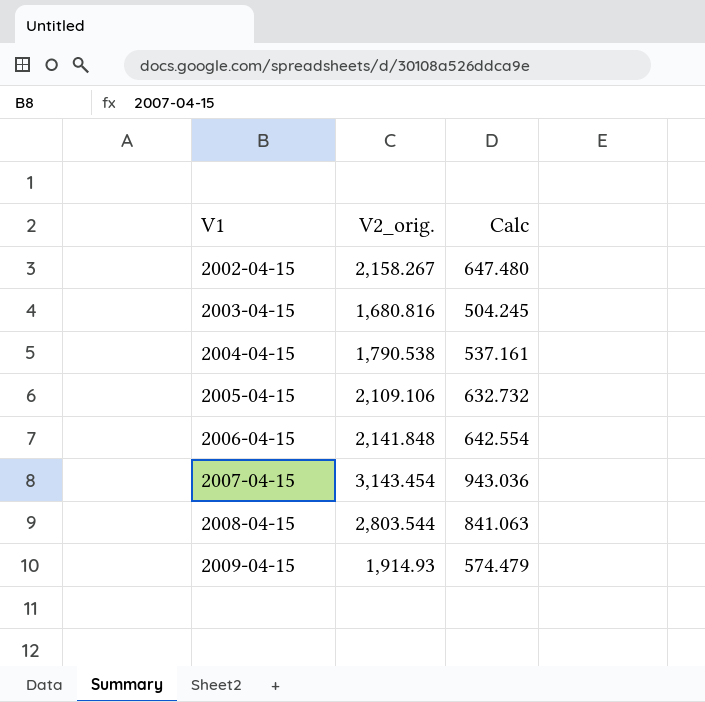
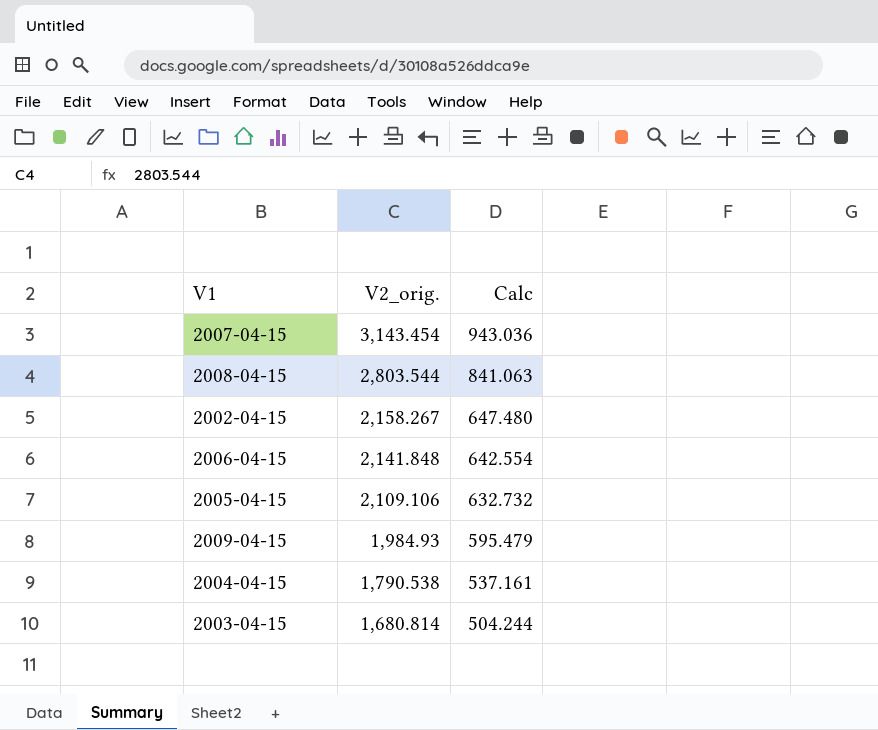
row order: V1 ascending -> V2_orig. descending
2009-04-15 | V2_orig.: 1,914.93 -> 1,984.93
2009-04-15 | Calc: 574.479 -> 595.479
2003-04-15 | V2_orig.: 1,680.816 -> 1,680.814
2003-04-15 | Calc: 504.245 -> 504.244

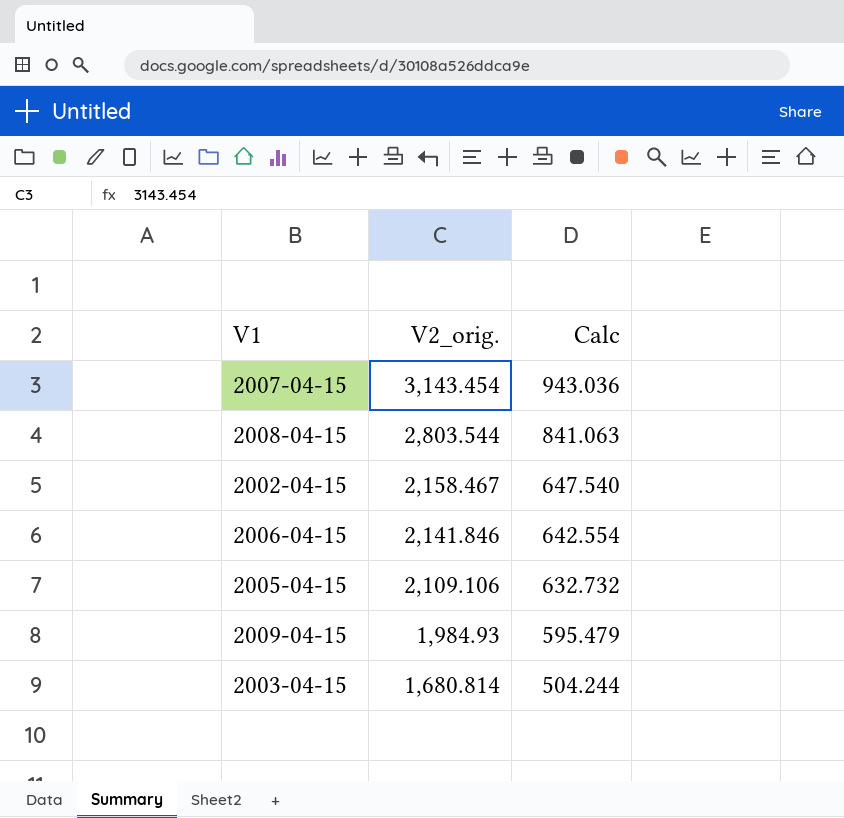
row 2004-04-15: 1,790.538 | 537.161 -> none
2002-04-15 | V2_orig.: 2,158.267 -> 2,158.467
2002-04-15 | Calc: 647.480 -> 647.540
2006-04-15 | V2_orig.: 2,141.848 -> 2,141.846

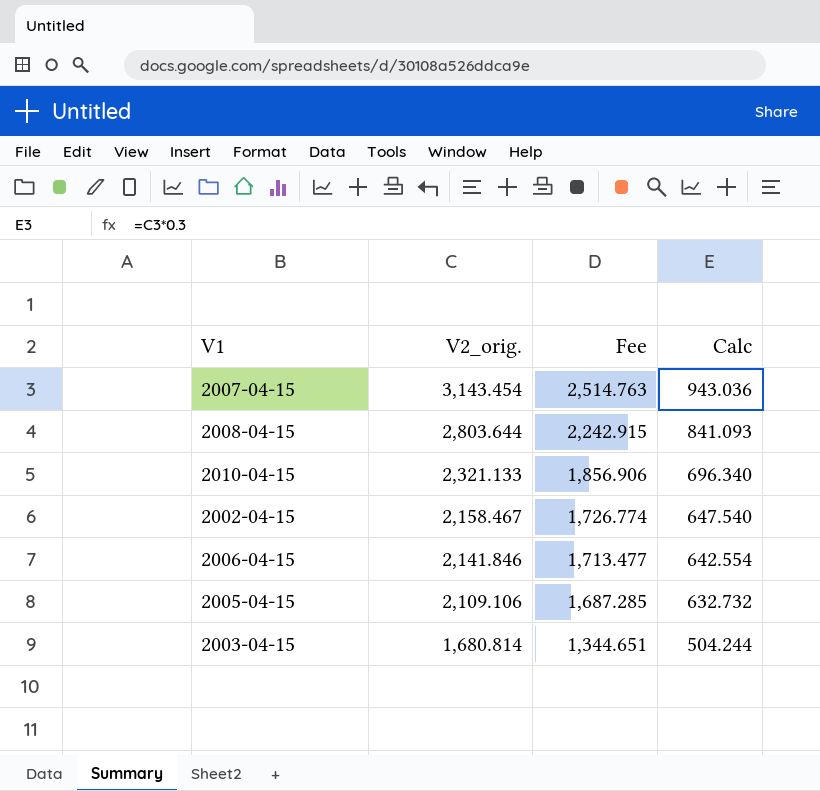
column Fee | formula: none -> [V2_orig.] * 0.8
row 2009-04-15: 1,984.93 | 595.479 -> none
2008-04-15 | V2_orig.: 2,803.544 -> 2,803.644
2008-04-15 | Calc: 841.063 -> 841.093
row 2010-04-15: none -> 2,321.133 | 1,856.906 | 696.340

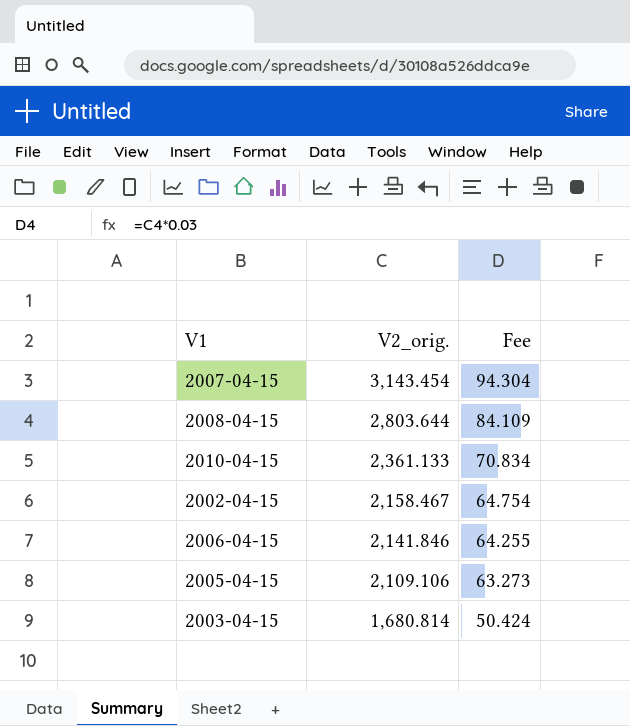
column Calc | formula: [V2_orig.] * 0.3 -> none
column Fee | formula: [V2_orig.] * 0.8 -> [V2_orig.] * 0.03
2010-04-15 | V2_orig.: 2,321.133 -> 2,361.133

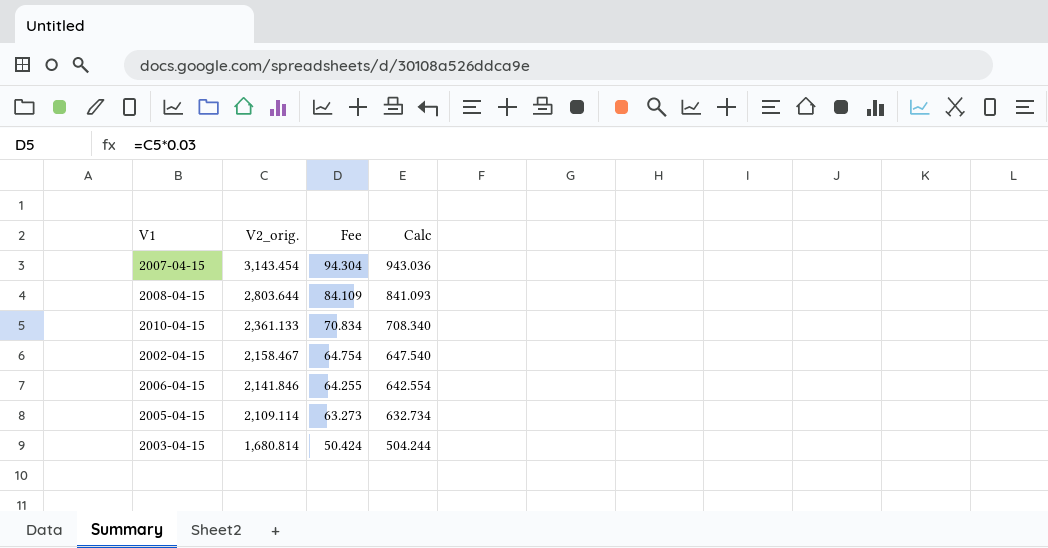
column Calc | formula: none -> [V2_orig.] * 0.3
2005-04-15 | V2_orig.: 2,109.106 -> 2,109.114

